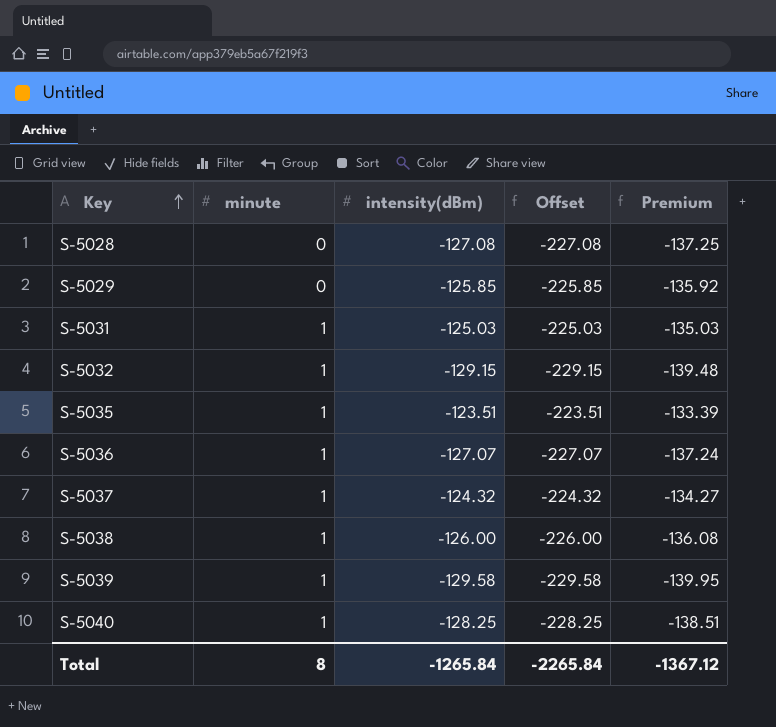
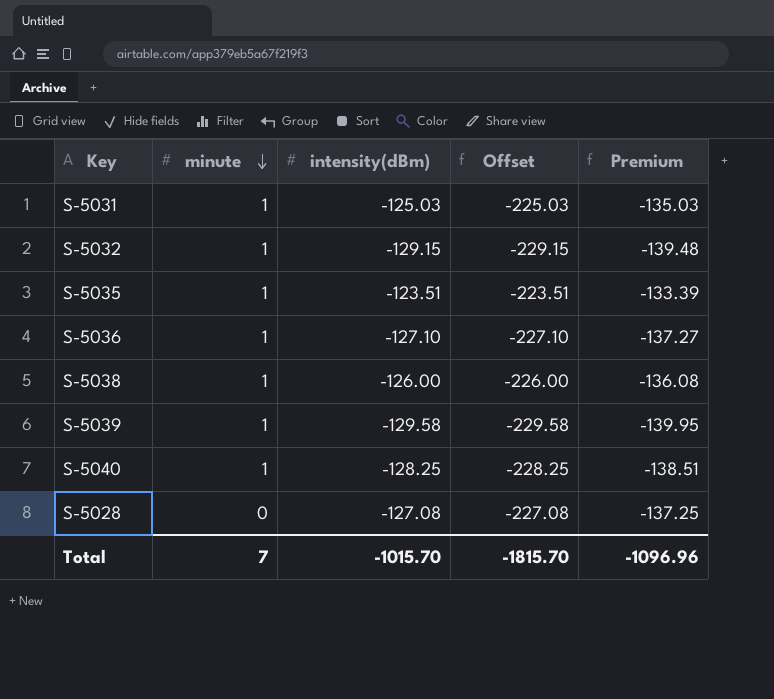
row order: Key ascending -> minute descending
row S-5029: 0 | -125.85 | -225.85 | -135.92 -> none
row S-5037: 1 | -124.32 | -224.32 | -134.27 -> none
S-5036 | intensity(dBm): -127.07 -> -127.10
S-5036 | Offset: -227.07 -> -227.10
S-5036 | Premium: -137.24 -> -137.27
Total | minute: 8 -> 7
Total | intensity(dBm): -1265.84 -> -1015.70
Total | Offset: -2265.84 -> -1815.70
Total | Premium: -1367.12 -> -1096.96

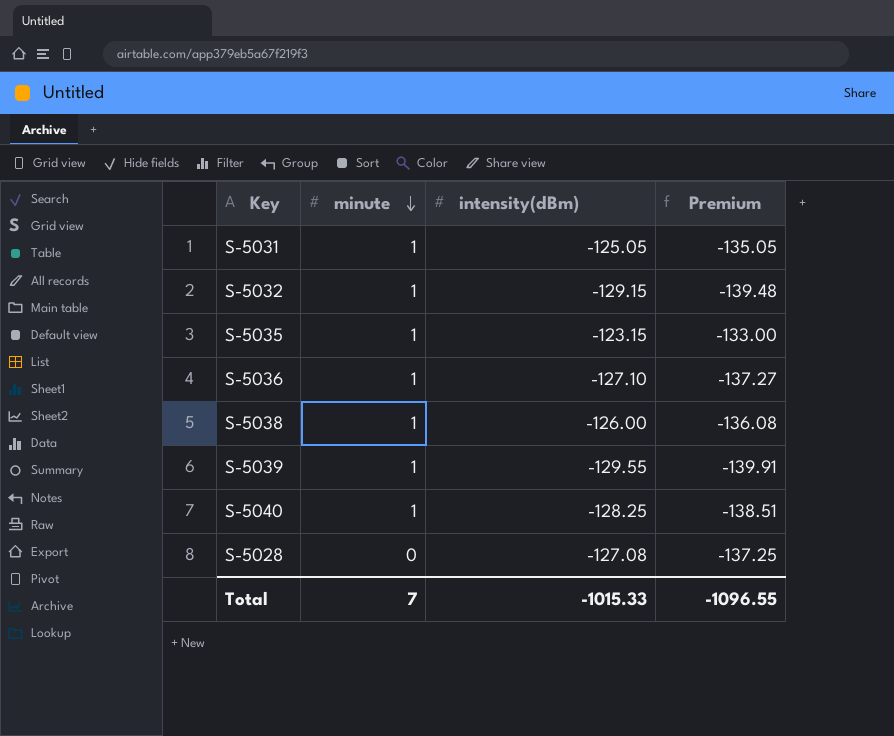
column Offset | formula: [intensity(dBm)] - 100 -> none
S-5031 | intensity(dBm): -125.03 -> -125.05
S-5031 | Premium: -135.03 -> -135.05
S-5035 | intensity(dBm): -123.51 -> -123.15
S-5035 | Premium: -133.39 -> -133.00
S-5039 | intensity(dBm): -129.58 -> -129.55
S-5039 | Premium: -139.95 -> -139.91
Total | intensity(dBm): -1015.70 -> -1015.33
Total | Premium: -1096.96 -> -1096.55

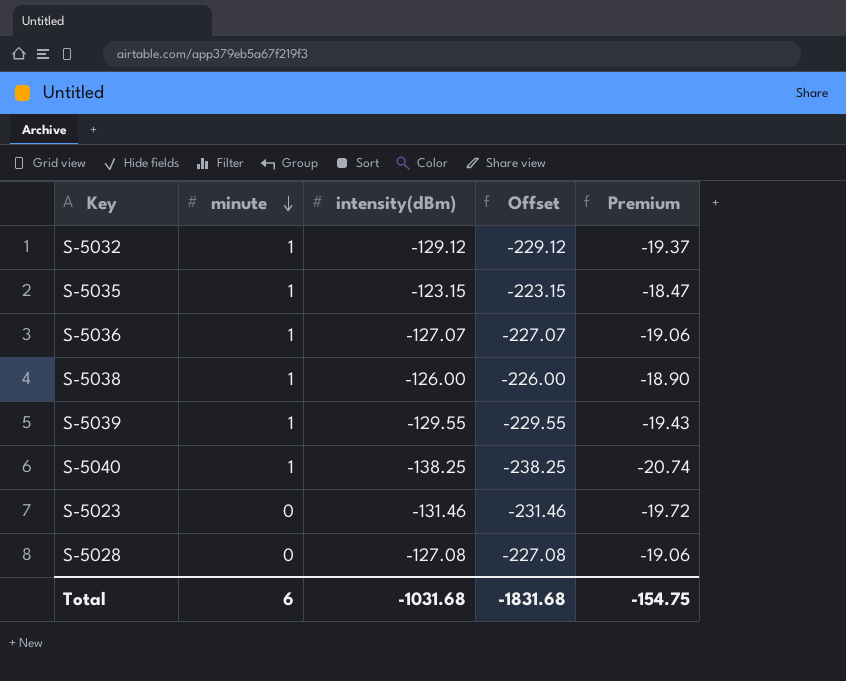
column Offset | formula: none -> [intensity(dBm)] - 100
column Premium | formula: [intensity(dBm)] * 1.08 -> [intensity(dBm)] * 0.15
row S-5031: 1 | -125.05 | -135.05 -> none
S-5032 | intensity(dBm): -129.15 -> -129.12
S-5036 | intensity(dBm): -127.10 -> -127.07
S-5040 | intensity(dBm): -128.25 -> -138.25
row S-5023: none -> 0 | -131.46 | -231.46 | -19.72
Total | minute: 7 -> 6
Total | intensity(dBm): -1015.33 -> -1031.68
Total | Premium: -1096.55 -> -154.75

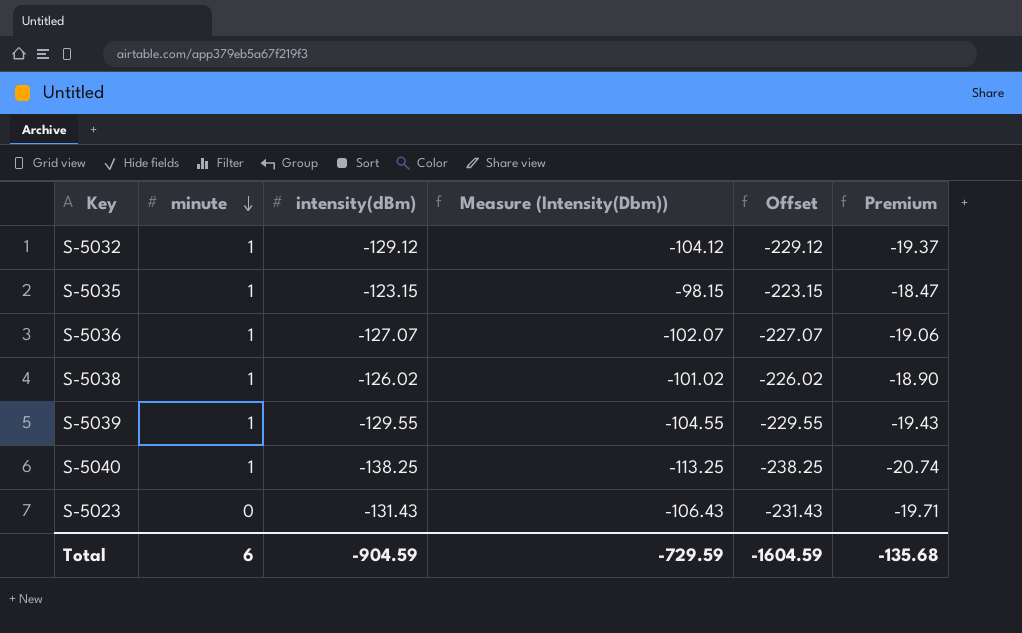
column Measure (Intensity(Dbm)) | formula: none -> [intensity(dBm)] + 25
row S-5028: 0 | -127.08 | -227.08 | -19.06 -> none
S-5038 | intensity(dBm): -126.00 -> -126.02
S-5038 | Offset: -226.00 -> -226.02
S-5023 | intensity(dBm): -131.46 -> -131.43
S-5023 | Offset: -231.46 -> -231.43
S-5023 | Premium: -19.72 -> -19.71
Total | intensity(dBm): -1031.68 -> -904.59
Total | Offset: -1831.68 -> -1604.59
Total | Premium: -154.75 -> -135.68

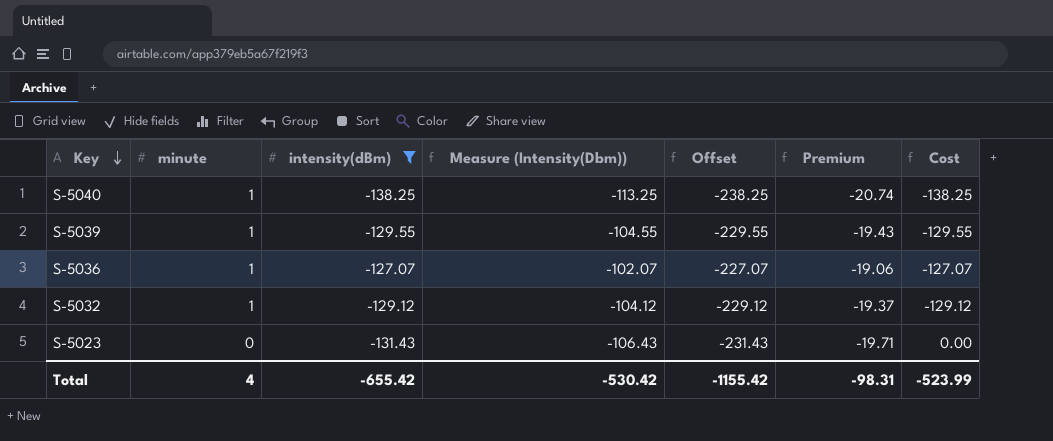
filter: none -> intensity(dBm) <= -127.07
row order: minute descending -> Key descending
column Cost | formula: none -> [minute] * [intensity(dBm)]
Total | minute: 6 -> 4
Total | intensity(dBm): -904.59 -> -655.42
Total | Measure (Intensity(Dbm)): -729.59 -> -530.42
Total | Offset: -1604.59 -> -1155.42
Total | Premium: -135.68 -> -98.31

